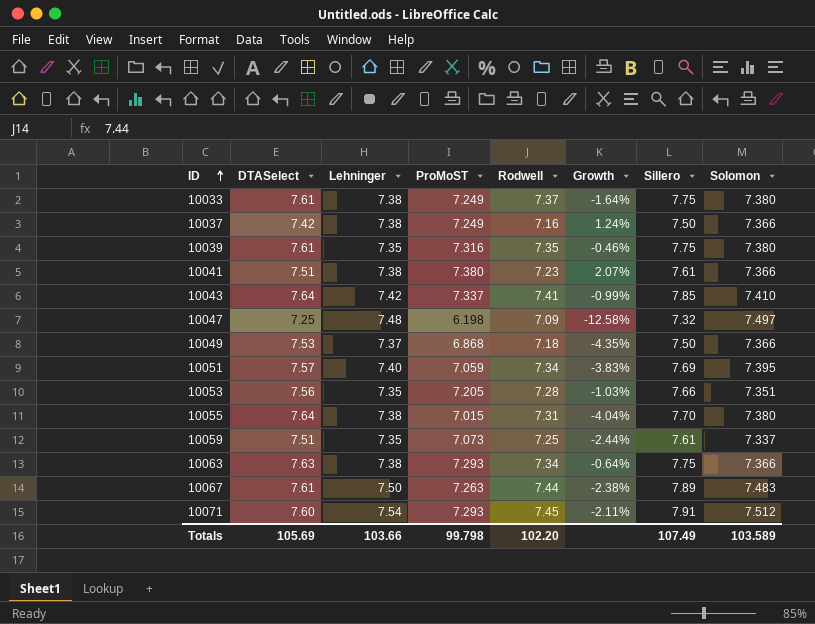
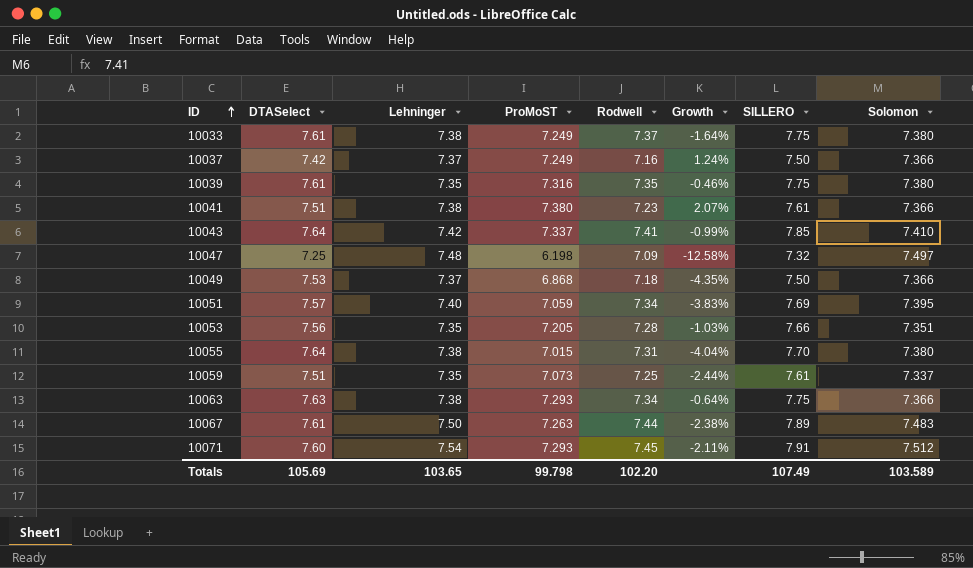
column name: Sillero -> SILLERO
10037 | Lehninger: 7.38 -> 7.37
Totals | Lehninger: 103.66 -> 103.65

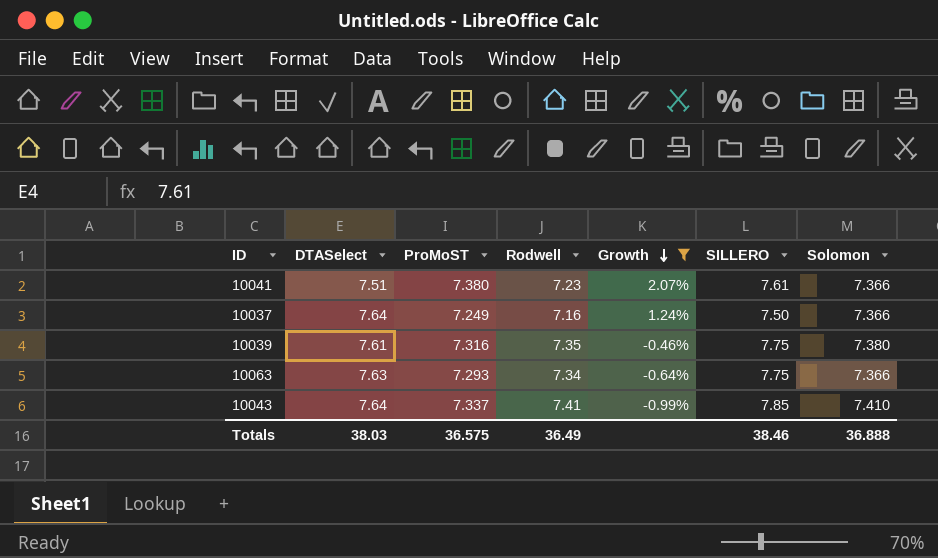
filter: none -> Growth >= -0.99%
row order: ID ascending -> Growth descending
column Lehninger | position: 3 -> none
10037 | DTASelect: 7.42 -> 7.64
Totals | DTASelect: 105.69 -> 38.03
Totals | ProMoST: 99.798 -> 36.575
Totals | Rodwell: 102.20 -> 36.49
Totals | SILLERO: 107.49 -> 38.46
Totals | Solomon: 103.589 -> 36.888

